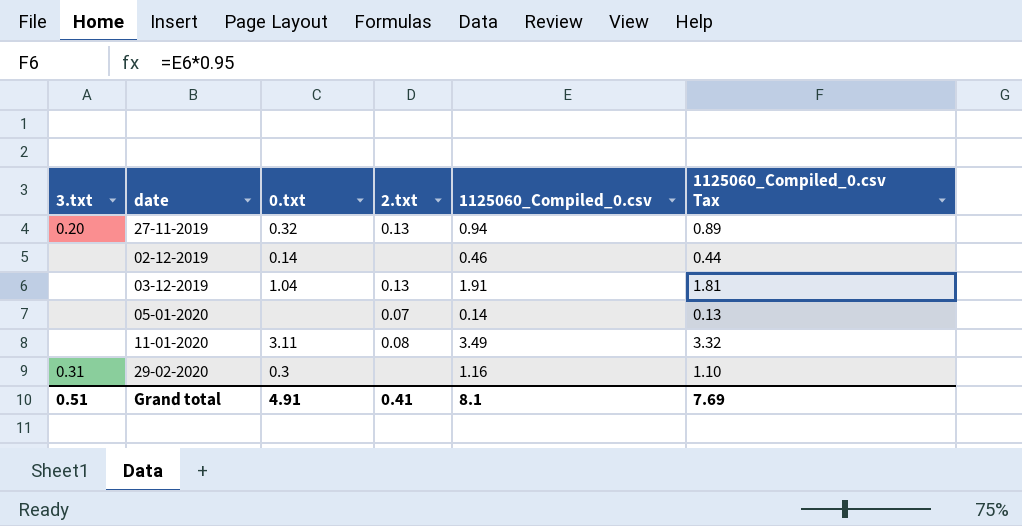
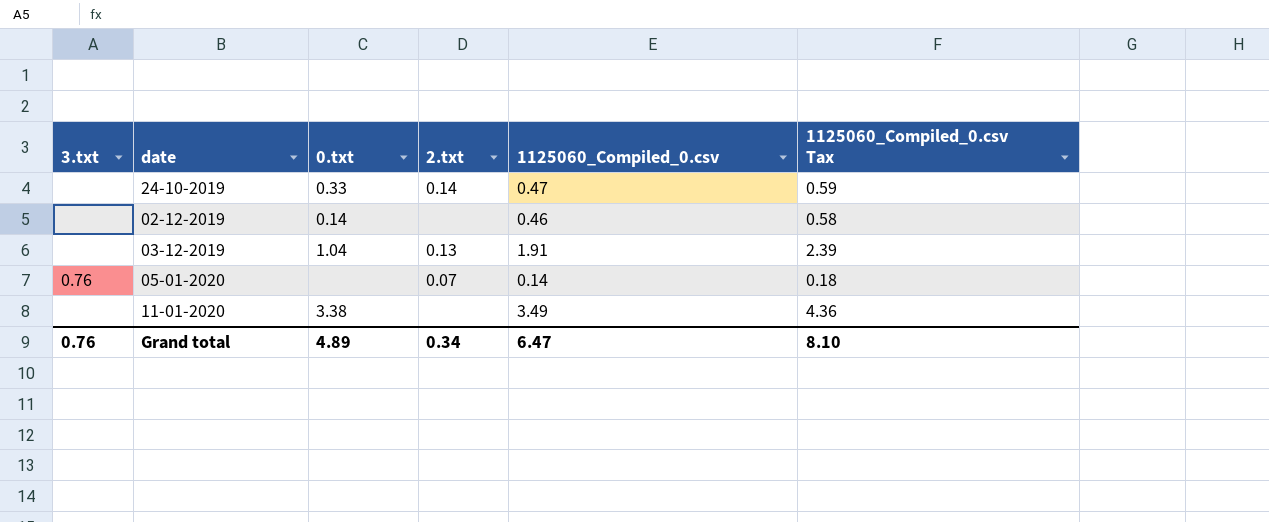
column 1125060_Compiled_0.csv Tax | formula: [1125060_Compiled_0.csv] * 0.95 -> [1125060_Compiled_0.csv] * 1.25
row 27-11-2019: 0.20 | 0.32 | 0.13 | 0.94 | 0.89 -> none
row 29-02-2020: 0.31 | 0.3 | none | 1.16 | 1.10 -> none
row 24-10-2019: none -> none | 0.33 | 0.14 | 0.47 | 0.59
05-01-2020 | 3.txt: none -> 0.76
11-01-2020 | 0.txt: 3.11 -> 3.38
11-01-2020 | 2.txt: 0.08 -> none
Grand total | 3.txt: 0.51 -> 0.76
Grand total | 0.txt: 4.91 -> 4.89
Grand total | 2.txt: 0.41 -> 0.34
Grand total | 1125060_Compiled_0.csv: 8.1 -> 6.47
Grand total | 1125060_Compiled_0.csv Tax: 7.69 -> 8.10

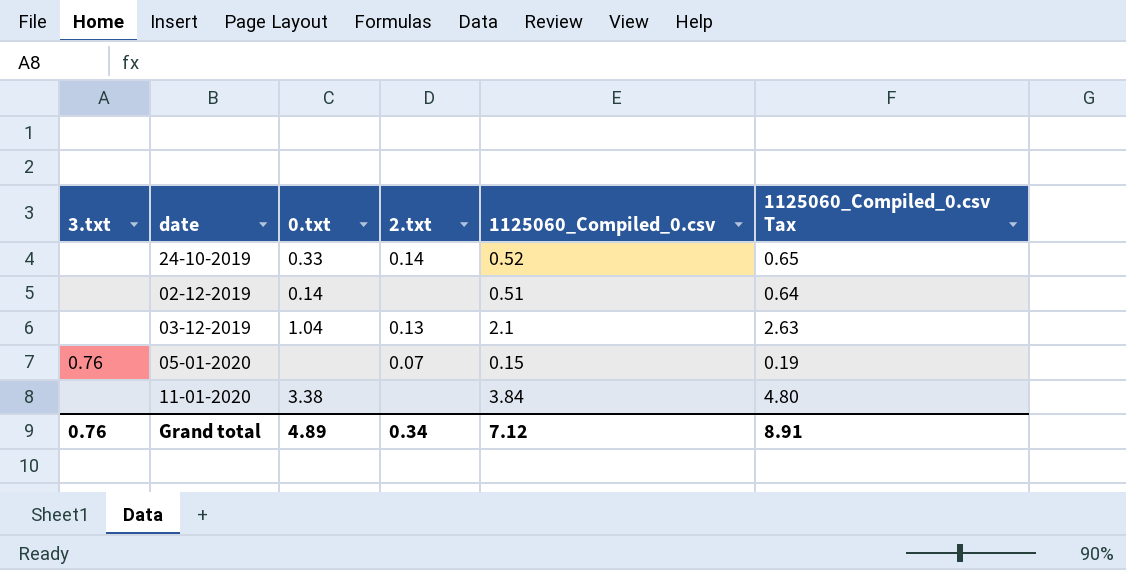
24-10-2019 | 1125060_Compiled_0.csv: 0.47 -> 0.52
24-10-2019 | 1125060_Compiled_0.csv Tax: 0.59 -> 0.65
02-12-2019 | 1125060_Compiled_0.csv: 0.46 -> 0.51
02-12-2019 | 1125060_Compiled_0.csv Tax: 0.58 -> 0.64
03-12-2019 | 1125060_Compiled_0.csv: 1.91 -> 2.1
03-12-2019 | 1125060_Compiled_0.csv Tax: 2.39 -> 2.63
05-01-2020 | 1125060_Compiled_0.csv: 0.14 -> 0.15
05-01-2020 | 1125060_Compiled_0.csv Tax: 0.18 -> 0.19
11-01-2020 | 1125060_Compiled_0.csv: 3.49 -> 3.84
11-01-2020 | 1125060_Compiled_0.csv Tax: 4.36 -> 4.80
Grand total | 1125060_Compiled_0.csv: 6.47 -> 7.12
Grand total | 1125060_Compiled_0.csv Tax: 8.10 -> 8.91

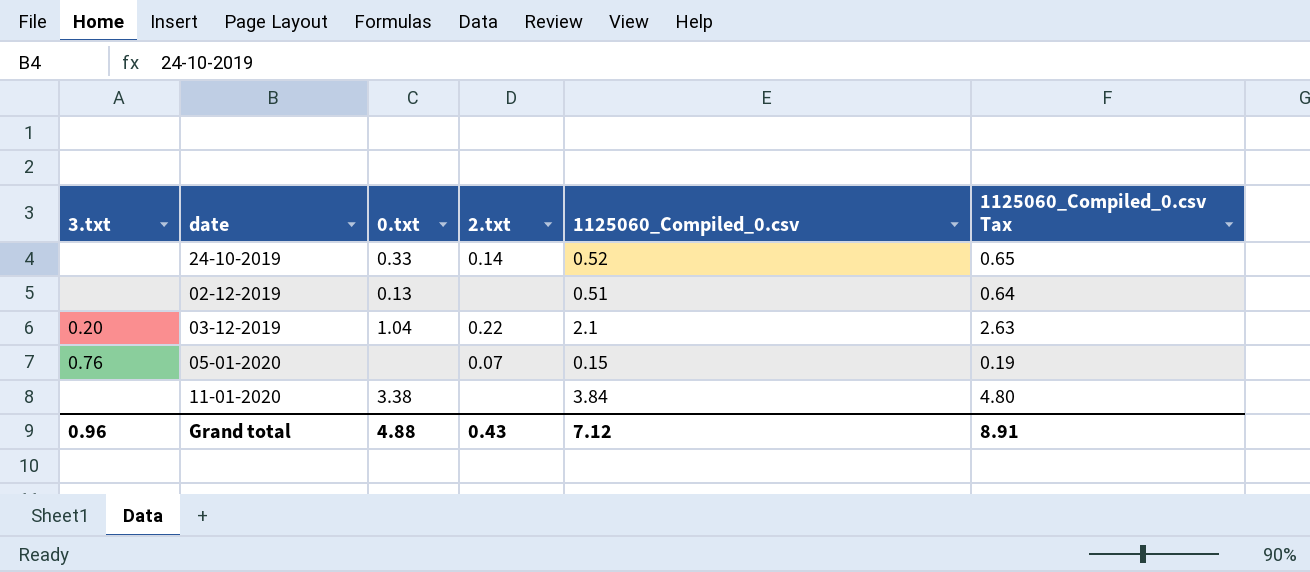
02-12-2019 | 0.txt: 0.14 -> 0.13
03-12-2019 | 3.txt: none -> 0.20
03-12-2019 | 2.txt: 0.13 -> 0.22
Grand total | 3.txt: 0.76 -> 0.96
Grand total | 0.txt: 4.89 -> 4.88
Grand total | 2.txt: 0.34 -> 0.43

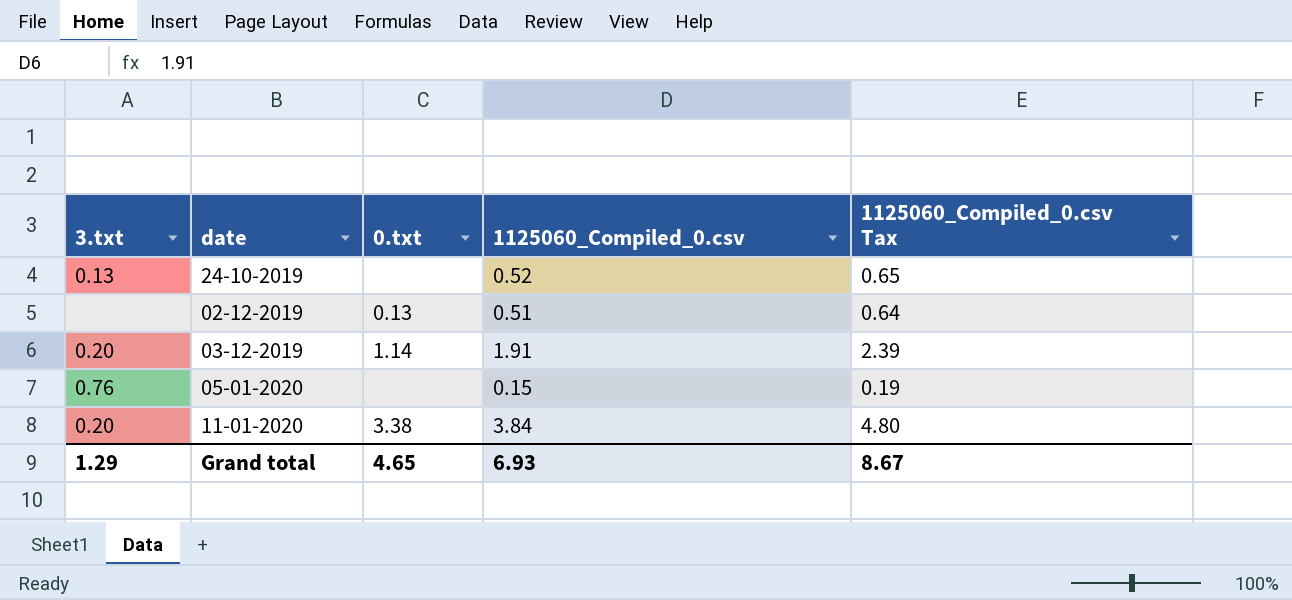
column 2.txt | position: 4 -> none
24-10-2019 | 3.txt: none -> 0.13
24-10-2019 | 0.txt: 0.33 -> none
03-12-2019 | 0.txt: 1.04 -> 1.14
03-12-2019 | 1125060_Compiled_0.csv: 2.1 -> 1.91
03-12-2019 | 1125060_Compiled_0.csv Tax: 2.63 -> 2.39
11-01-2020 | 3.txt: none -> 0.20
Grand total | 3.txt: 0.96 -> 1.29
Grand total | 0.txt: 4.88 -> 4.65
Grand total | 1125060_Compiled_0.csv: 7.12 -> 6.93
Grand total | 1125060_Compiled_0.csv Tax: 8.91 -> 8.67

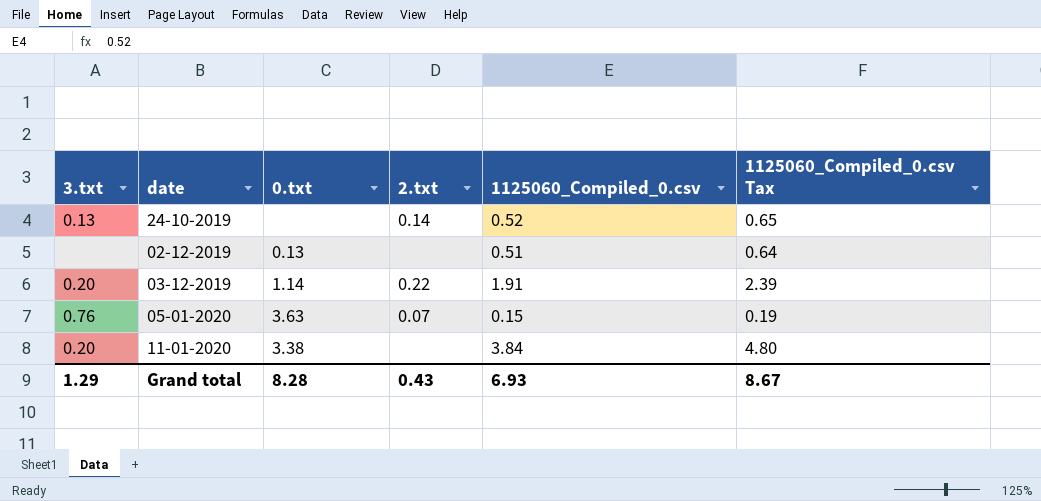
column 2.txt | position: none -> 4
05-01-2020 | 0.txt: none -> 3.63
Grand total | 0.txt: 4.65 -> 8.28

